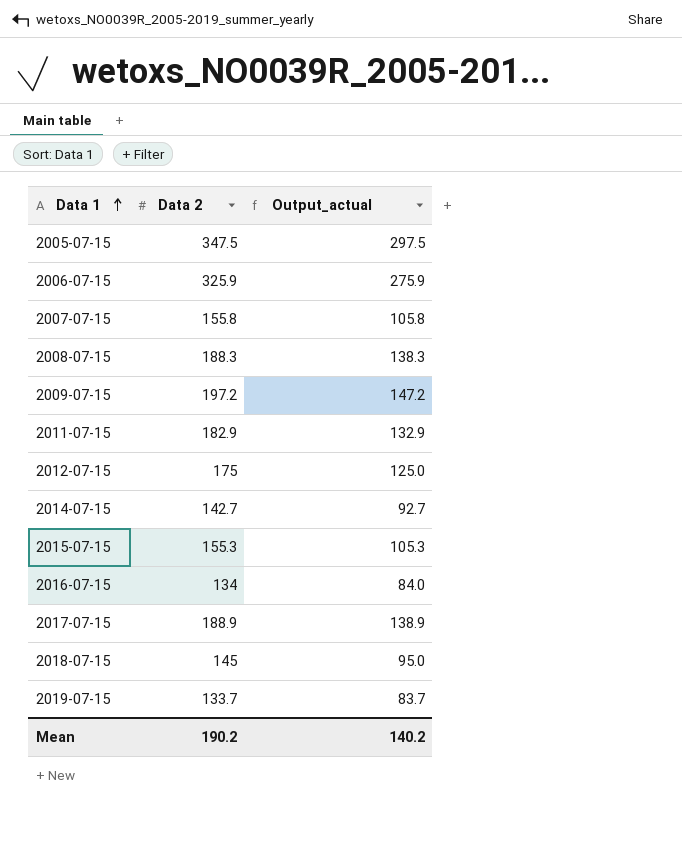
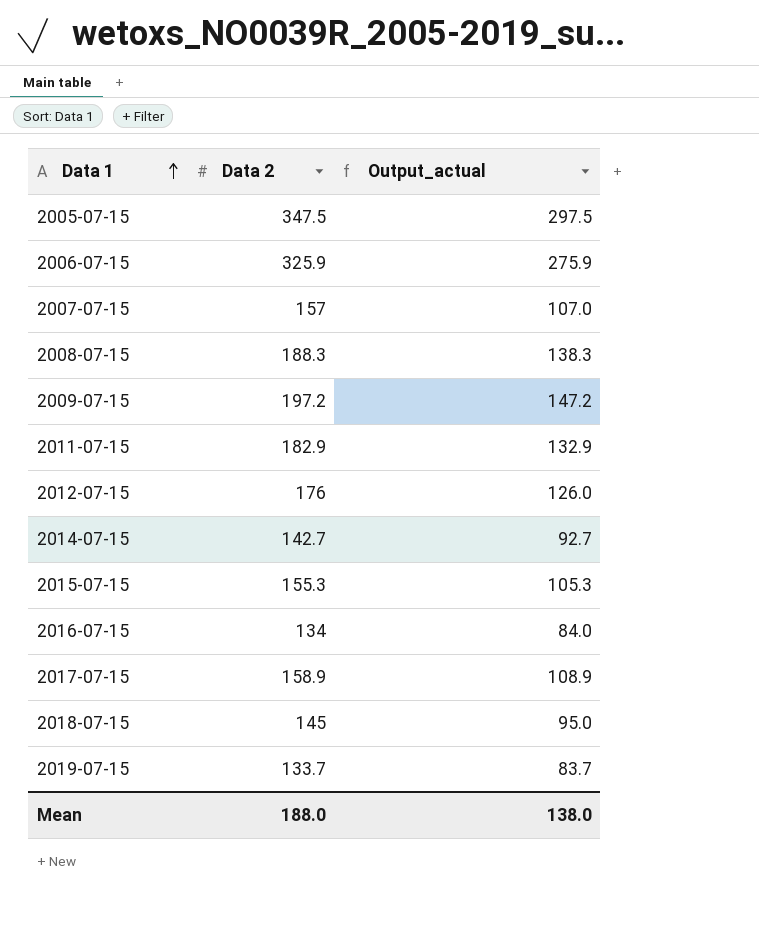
2007-07-15 | Data 2: 155.8 -> 157
2007-07-15 | Output_actual: 105.8 -> 107.0
2012-07-15 | Data 2: 175 -> 176
2012-07-15 | Output_actual: 125.0 -> 126.0
2017-07-15 | Data 2: 188.9 -> 158.9
2017-07-15 | Output_actual: 138.9 -> 108.9
Mean | Data 2: 190.2 -> 188.0
Mean | Output_actual: 140.2 -> 138.0

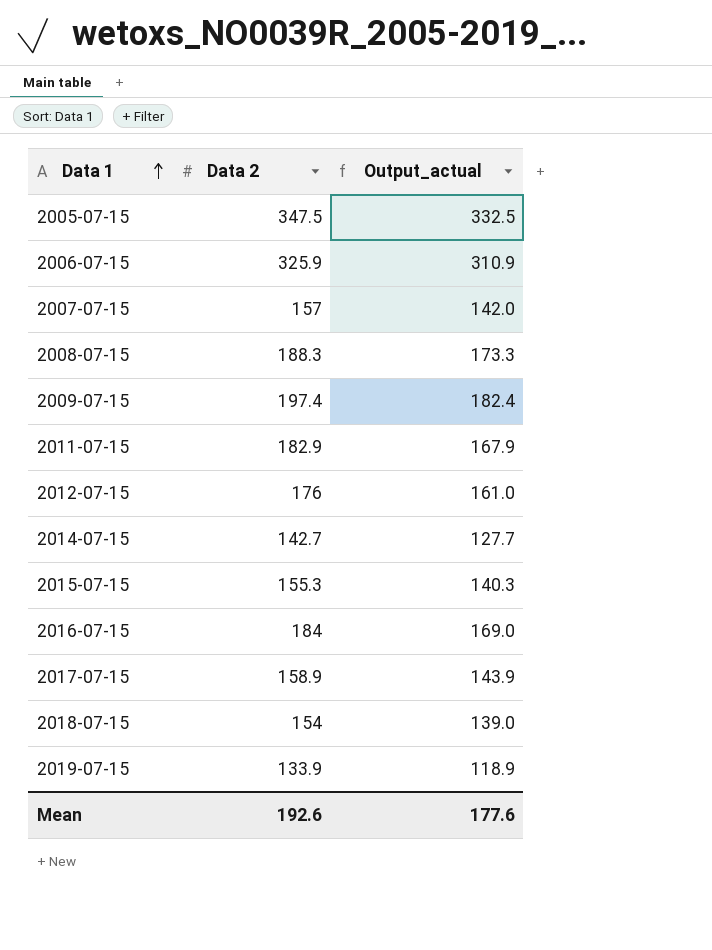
column Output_actual | formula: [Data 2] - 50 -> [Data 2] - 15
2009-07-15 | Data 2: 197.2 -> 197.4
2016-07-15 | Data 2: 134 -> 184
2018-07-15 | Data 2: 145 -> 154
2019-07-15 | Data 2: 133.7 -> 133.9
Mean | Data 2: 188.0 -> 192.6
Mean | Output_actual: 138.0 -> 177.6

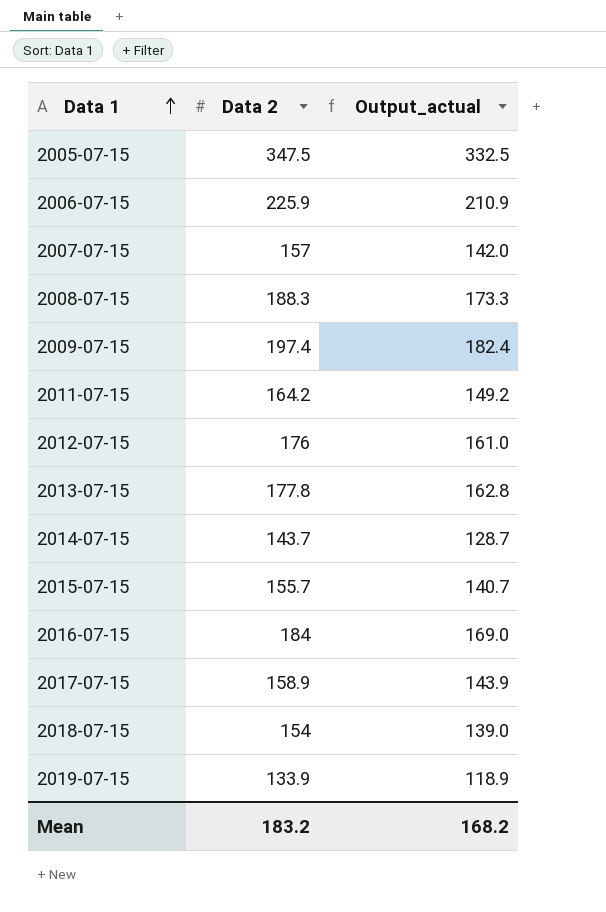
2006-07-15 | Data 2: 325.9 -> 225.9
2006-07-15 | Output_actual: 310.9 -> 210.9
2011-07-15 | Data 2: 182.9 -> 164.2
2011-07-15 | Output_actual: 167.9 -> 149.2
row 2013-07-15: none -> 177.8 | 162.8
2014-07-15 | Data 2: 142.7 -> 143.7
2014-07-15 | Output_actual: 127.7 -> 128.7
2015-07-15 | Data 2: 155.3 -> 155.7
2015-07-15 | Output_actual: 140.3 -> 140.7
Mean | Data 2: 192.6 -> 183.2
Mean | Output_actual: 177.6 -> 168.2

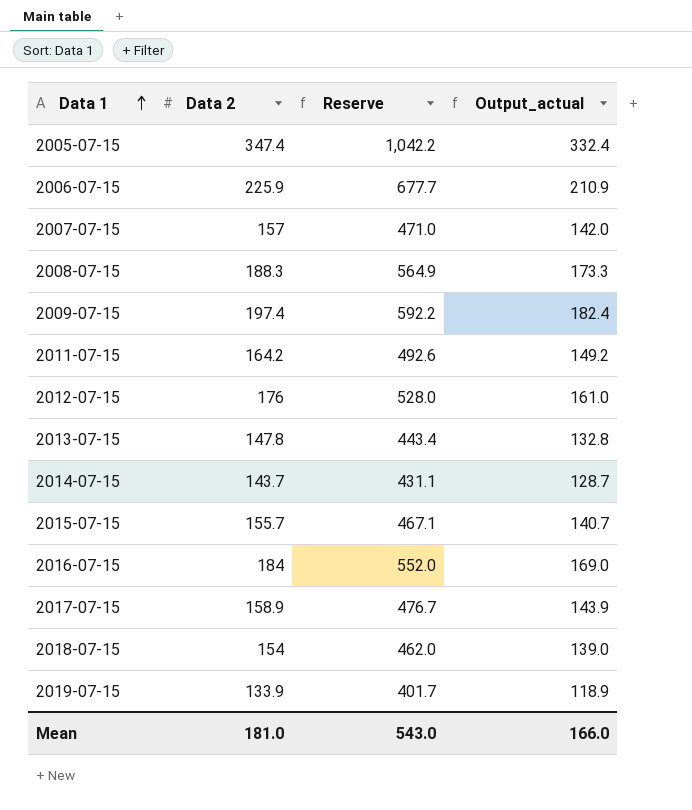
column Reserve | formula: none -> [Data 2] * 3
2005-07-15 | Data 2: 347.5 -> 347.4
2005-07-15 | Output_actual: 332.5 -> 332.4
2013-07-15 | Data 2: 177.8 -> 147.8
2013-07-15 | Output_actual: 162.8 -> 132.8
Mean | Data 2: 183.2 -> 181.0
Mean | Output_actual: 168.2 -> 166.0

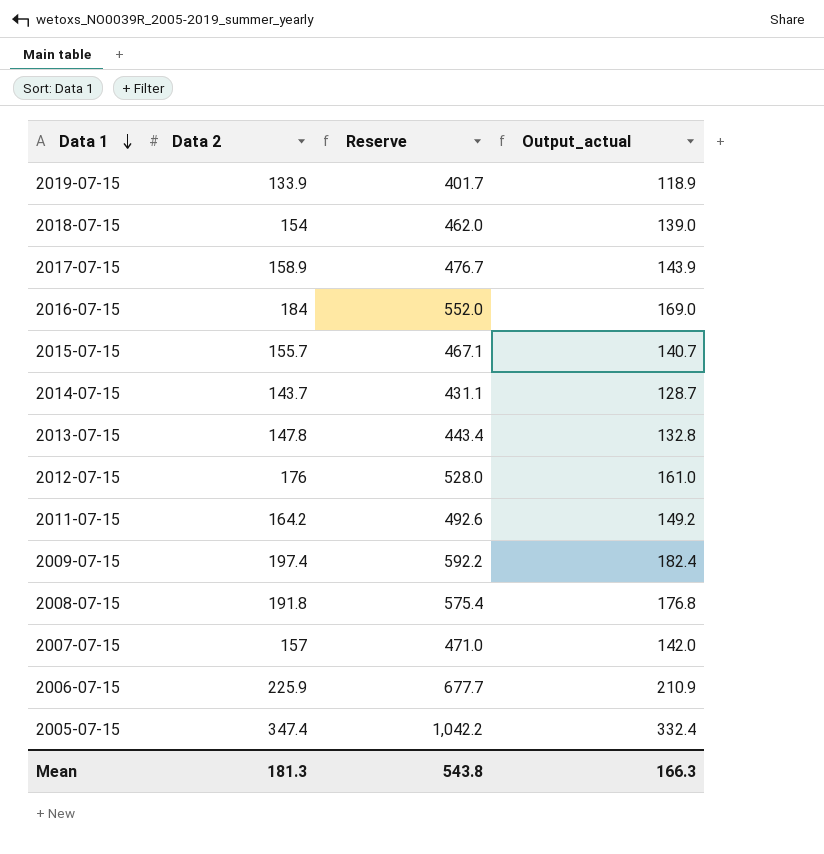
row order: Data 1 ascending -> Data 1 descending
2008-07-15 | Data 2: 188.3 -> 191.8
2008-07-15 | Reserve: 564.9 -> 575.4
2008-07-15 | Output_actual: 173.3 -> 176.8
Mean | Data 2: 181.0 -> 181.3
Mean | Reserve: 543.0 -> 543.8
Mean | Output_actual: 166.0 -> 166.3

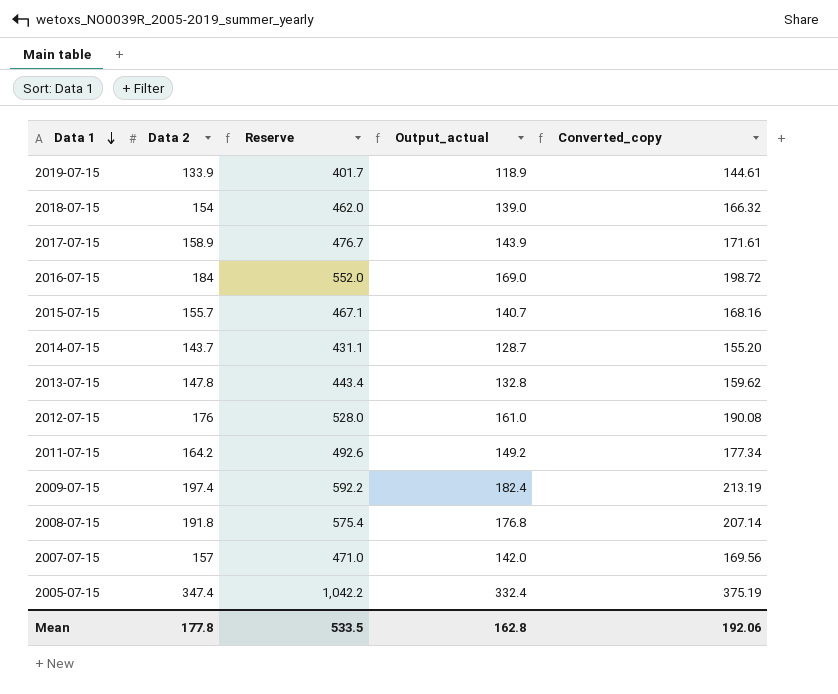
column Converted_copy | formula: none -> [Data 2] * 1.08
row 2006-07-15: 225.9 | 677.7 | 210.9 -> none
Mean | Data 2: 181.3 -> 177.8
Mean | Reserve: 543.8 -> 533.5
Mean | Output_actual: 166.3 -> 162.8

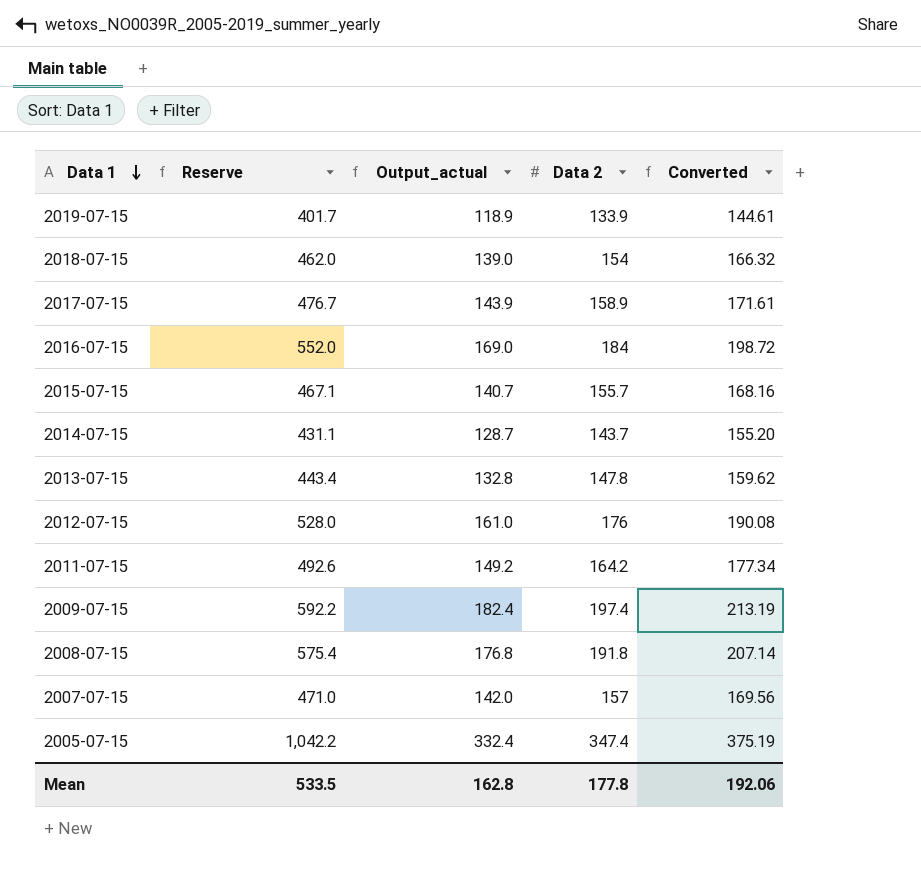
column Data 2 | position: 2 -> 4
column name: Converted_copy -> Converted

